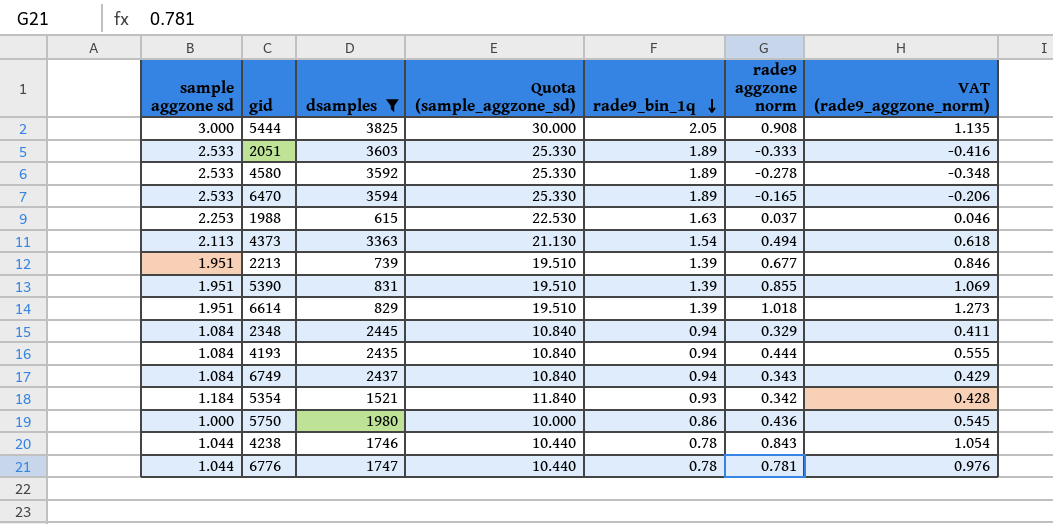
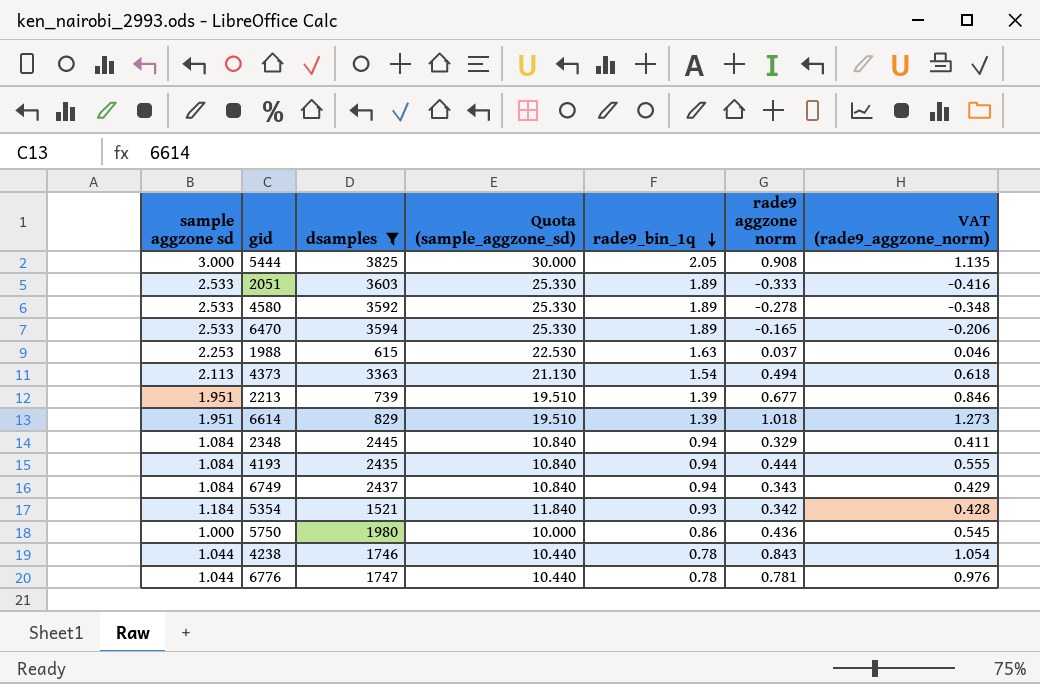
row 5390: 1.951 | 831 | 19.510 | 1.39 | 0.855 | 1.069 -> none

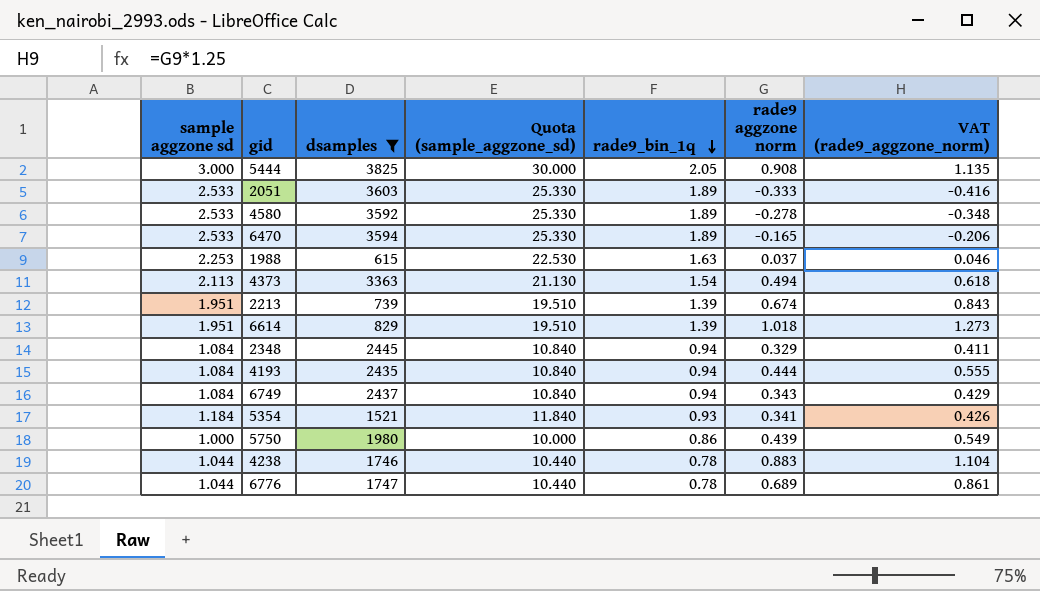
2213 | rade9 aggzone norm: 0.677 -> 0.674
2213 | VAT (rade9_aggzone_norm): 0.846 -> 0.843
5354 | rade9 aggzone norm: 0.342 -> 0.341
5354 | VAT (rade9_aggzone_norm): 0.428 -> 0.426
5750 | rade9 aggzone norm: 0.436 -> 0.439
5750 | VAT (rade9_aggzone_norm): 0.545 -> 0.549
4238 | rade9 aggzone norm: 0.843 -> 0.883
4238 | VAT (rade9_aggzone_norm): 1.054 -> 1.104
6776 | rade9 aggzone norm: 0.781 -> 0.689
6776 | VAT (rade9_aggzone_norm): 0.976 -> 0.861

